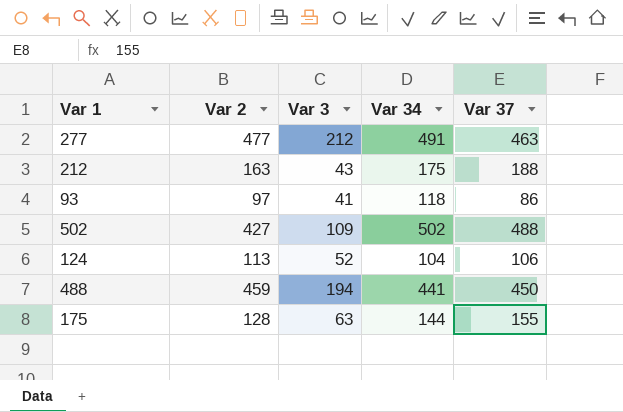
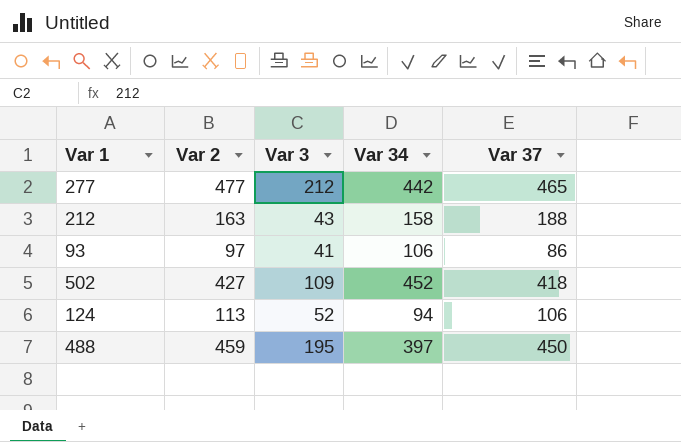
row 175: 128 | 63 | 144 | 155 -> none
277 | Var 34: 491 -> 442
277 | Var 37: 463 -> 465
212 | Var 34: 175 -> 158
93 | Var 34: 118 -> 106
502 | Var 34: 502 -> 452
502 | Var 37: 488 -> 418
124 | Var 34: 104 -> 94
488 | Var 3: 194 -> 195
488 | Var 34: 441 -> 397

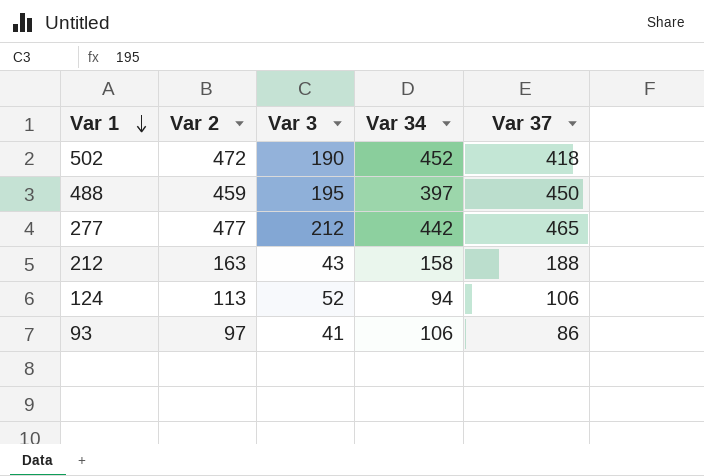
row order: none -> Var 1 descending
502 | Var 2: 427 -> 472
502 | Var 3: 109 -> 190

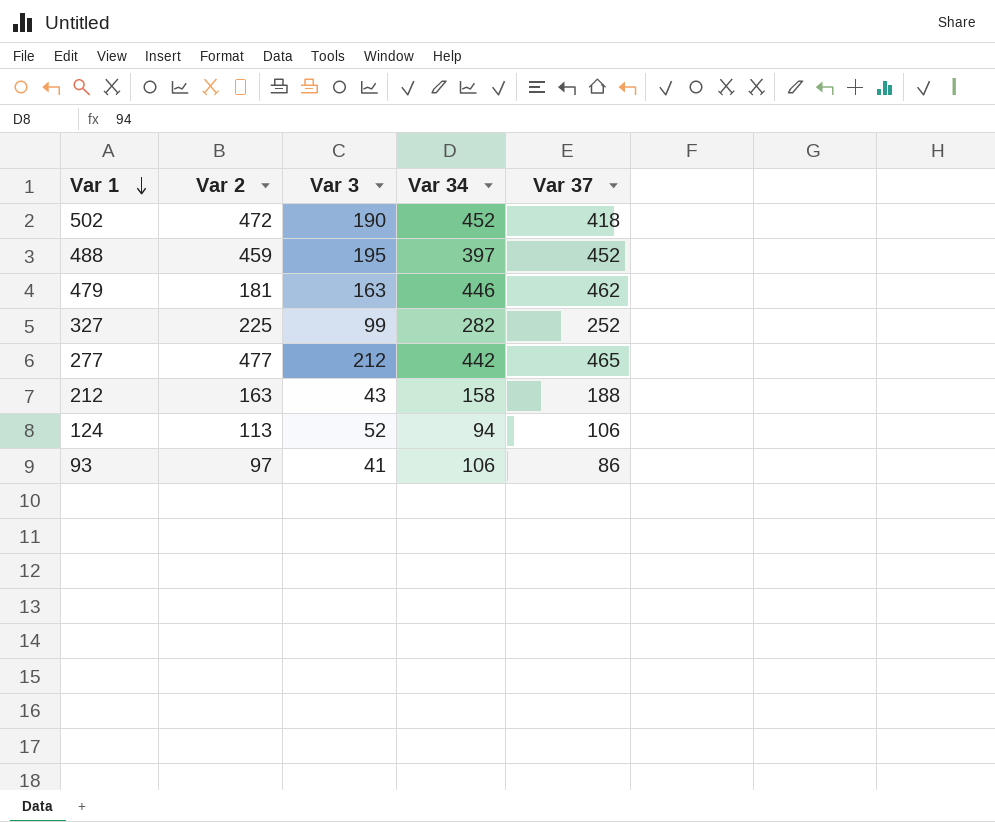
488 | Var 37: 450 -> 452
row 479: none -> 181 | 163 | 446 | 462
row 327: none -> 225 | 99 | 282 | 252

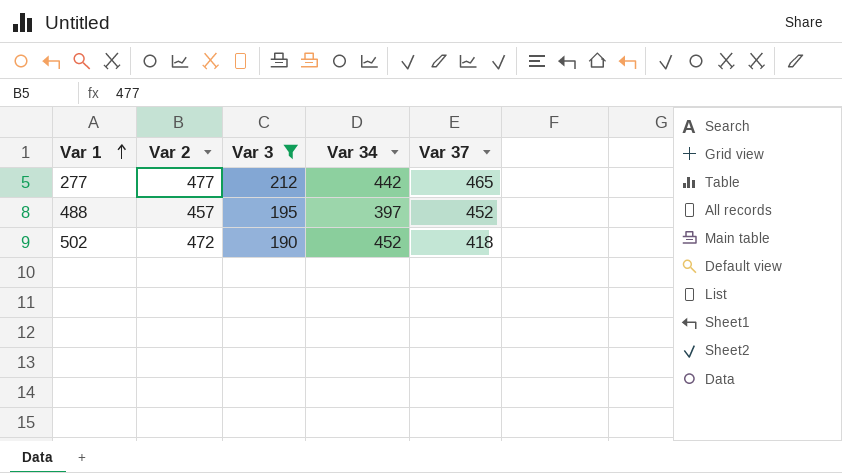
filter: none -> Var 3 >= 190
row order: Var 1 descending -> Var 1 ascending
488 | Var 2: 459 -> 457

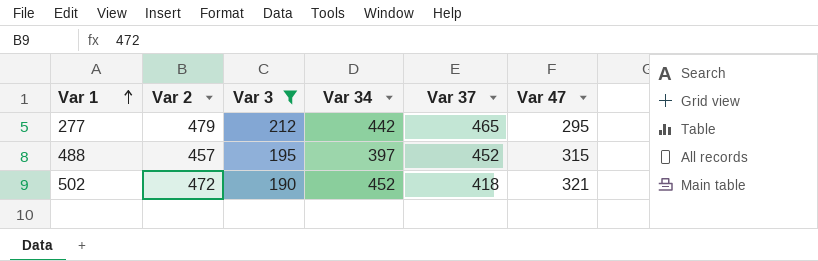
column Var 47 | position: none -> 6
277 | Var 2: 477 -> 479

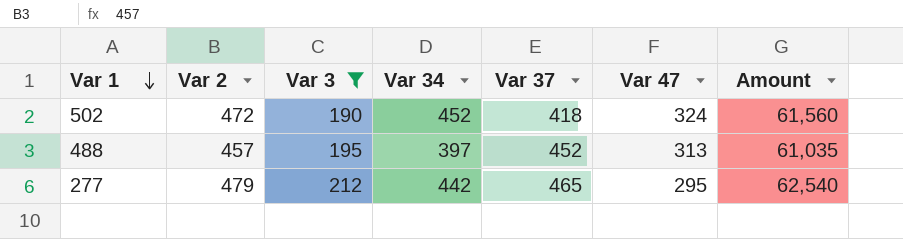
row order: Var 1 ascending -> Var 1 descending
column Amount | formula: none -> [Var 3] * [Var 47]
502 | Var 47: 321 -> 324
488 | Var 47: 315 -> 313

